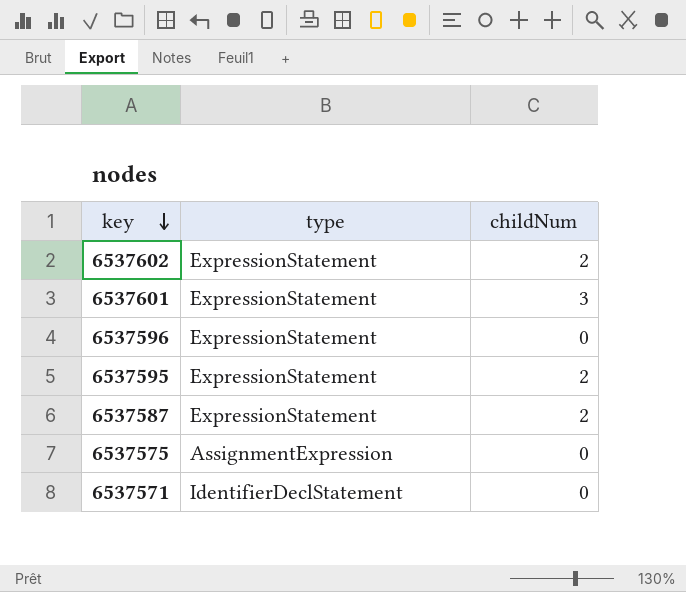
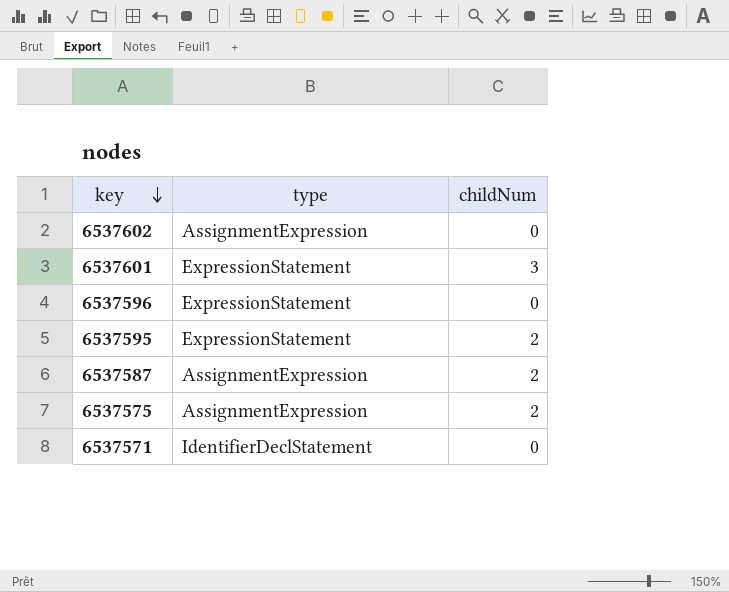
6537602 | type: ExpressionStatement -> AssignmentExpression
6537602 | childNum: 2 -> 0
6537587 | type: ExpressionStatement -> AssignmentExpression
6537575 | childNum: 0 -> 2

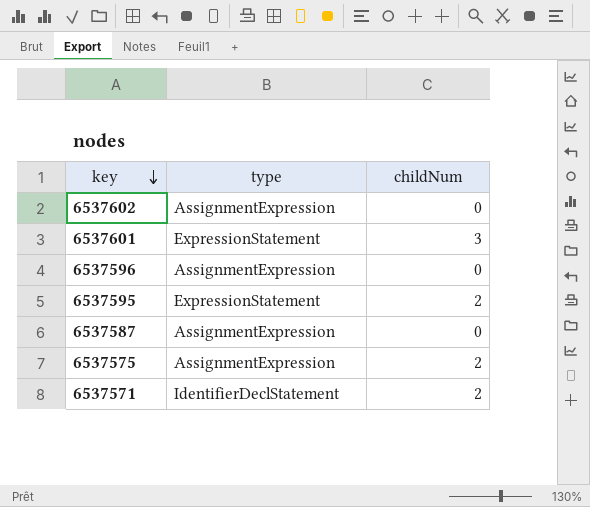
6537596 | type: ExpressionStatement -> AssignmentExpression
6537587 | childNum: 2 -> 0
6537571 | childNum: 0 -> 2

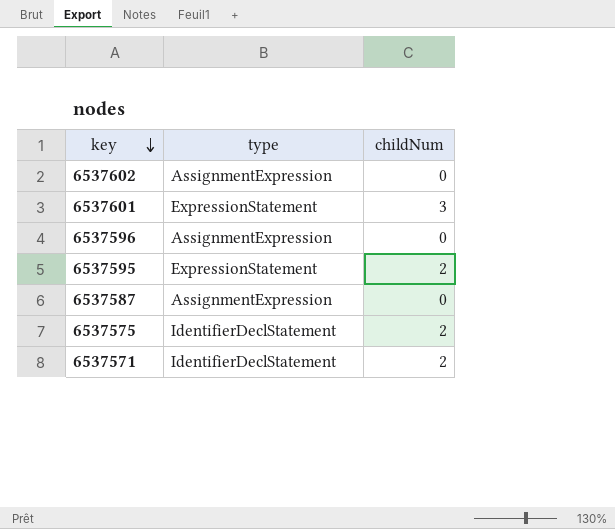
6537575 | type: AssignmentExpression -> IdentifierDeclStatement

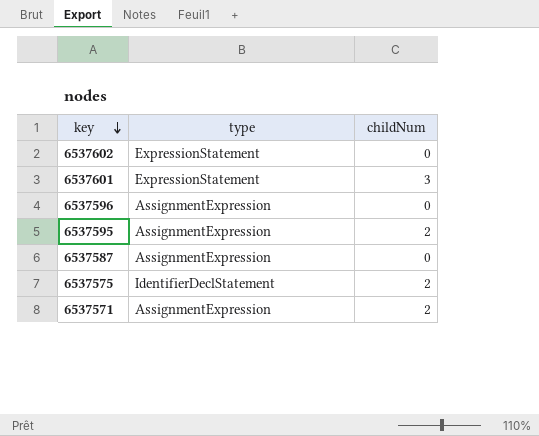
6537602 | type: AssignmentExpression -> ExpressionStatement
6537595 | type: ExpressionStatement -> AssignmentExpression
6537571 | type: IdentifierDeclStatement -> AssignmentExpression

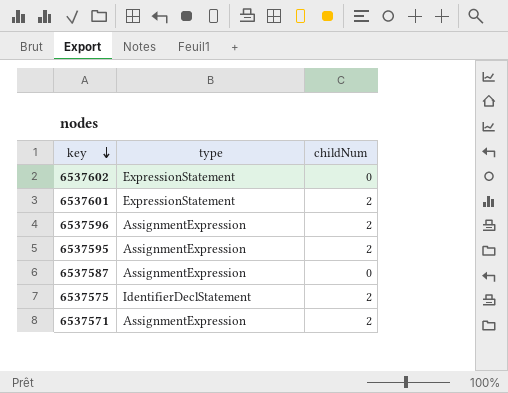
6537601 | childNum: 3 -> 2
6537596 | childNum: 0 -> 2

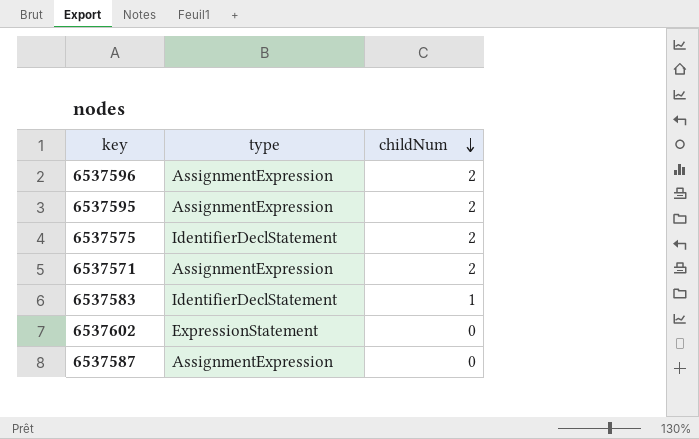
row order: key descending -> childNum descending
row 6537601: ExpressionStatement | 2 -> none
row 6537583: none -> IdentifierDeclStatement | 1

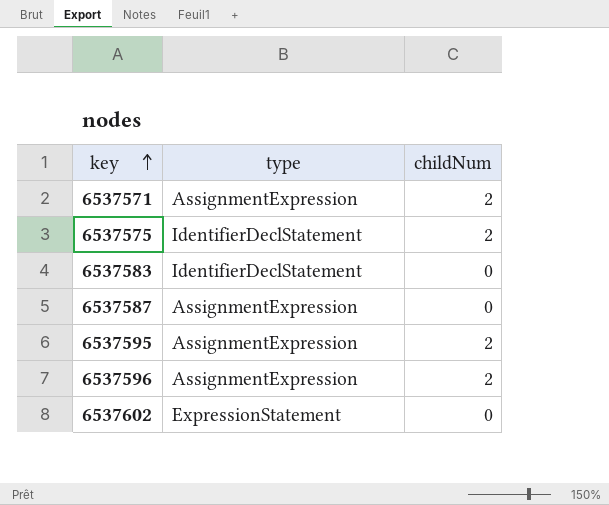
row order: childNum descending -> key ascending
6537583 | childNum: 1 -> 0

